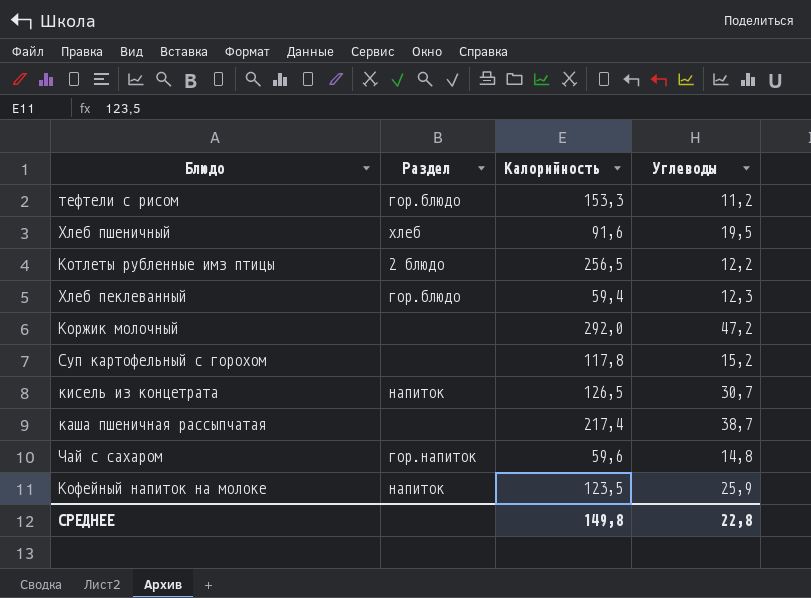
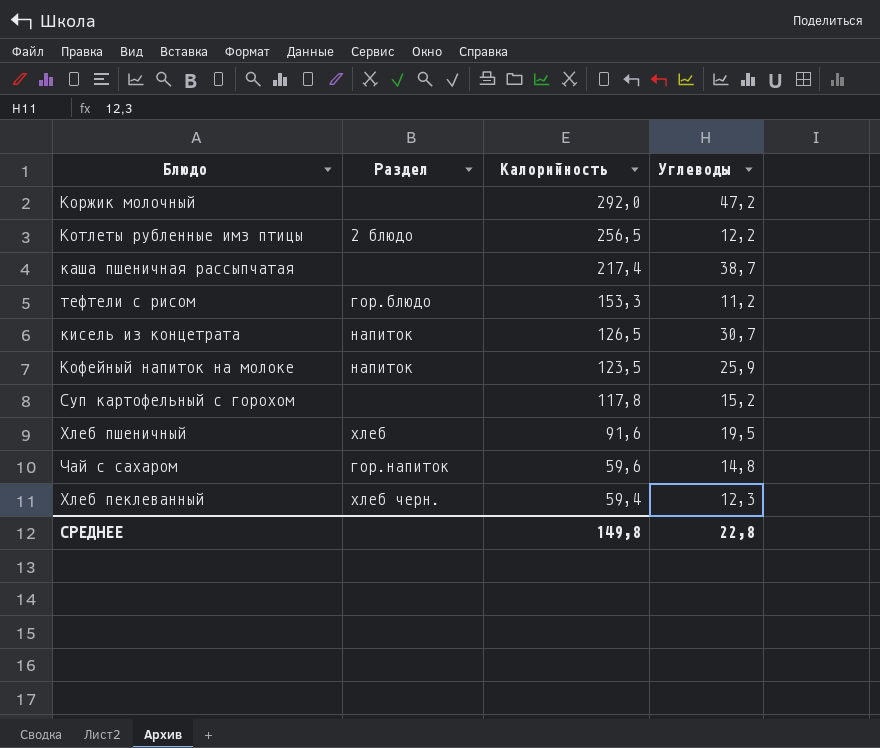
row order: none -> Калорийность descending
Хлеб пеклеванный | Раздел: гор.блюдо -> хлеб черн.

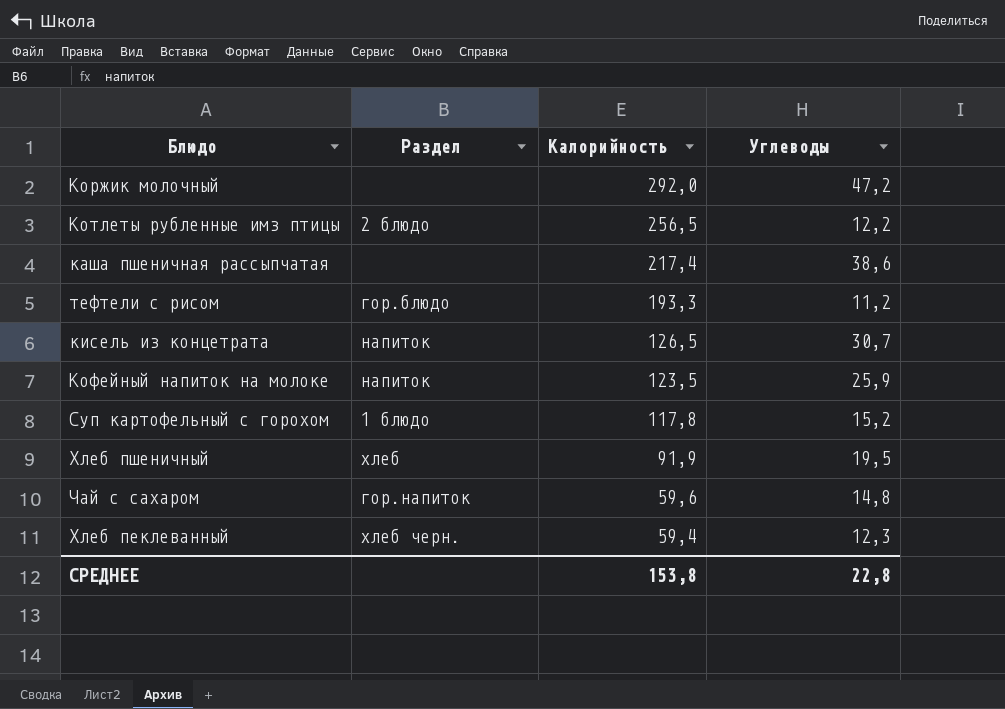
каша пшеничная рассыпчатая | Углеводы: 38,7 -> 38,6
тефтели с рисом | Калорийность: 153,3 -> 193,3
Суп картофельный с горохом | Раздел: none -> 1 блюдо
Хлеб пшеничный | Калорийность: 91,6 -> 91,9
СРЕДНЕЕ | Калорийность: 149,8 -> 153,8

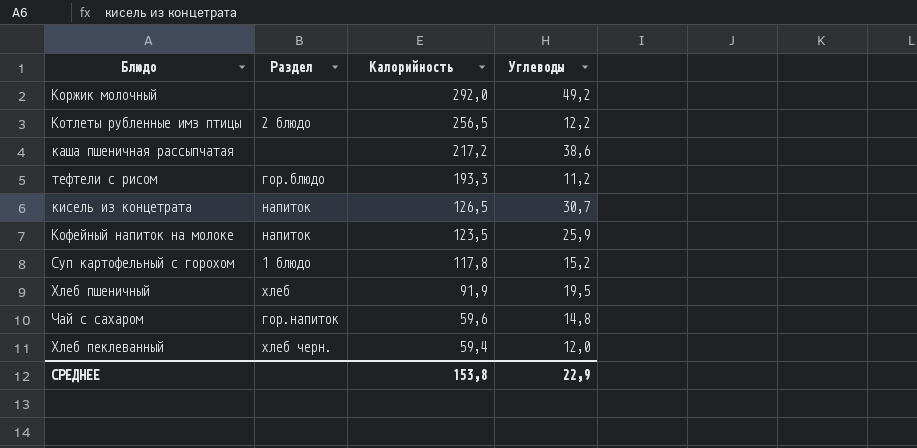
Коржик молочный | Углеводы: 47,2 -> 49,2
каша пшеничная рассыпчатая | Калорийность: 217,4 -> 217,2
Хлеб пеклеванный | Углеводы: 12,3 -> 12,0
СРЕДНЕЕ | Углеводы: 22,8 -> 22,9

